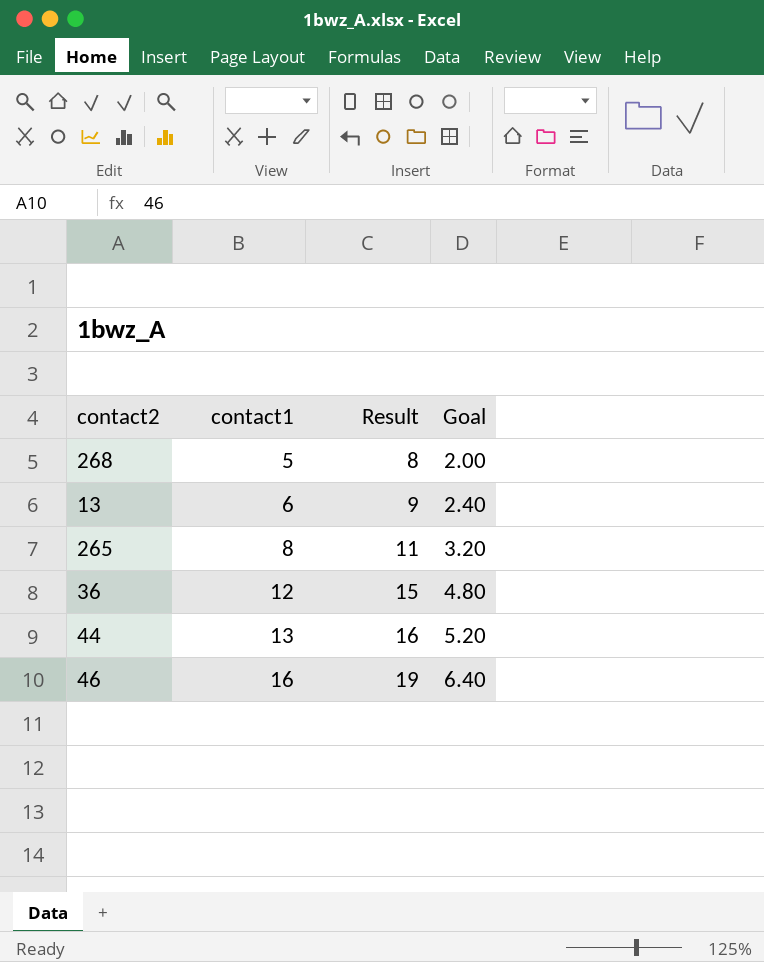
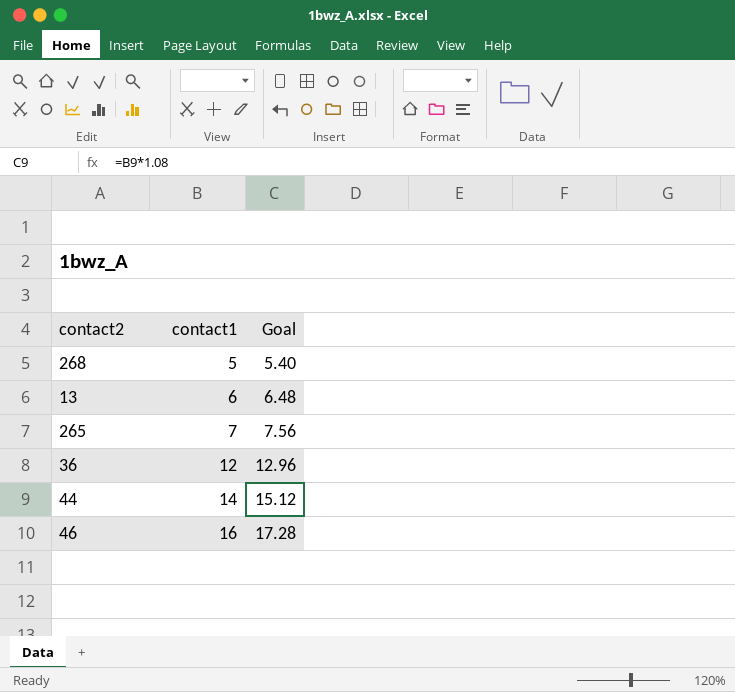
column Result | formula: [contact1] + 3 -> none
column Goal | formula: [contact1] * 0.4 -> [contact1] * 1.08
265 | contact1: 8 -> 7
44 | contact1: 13 -> 14

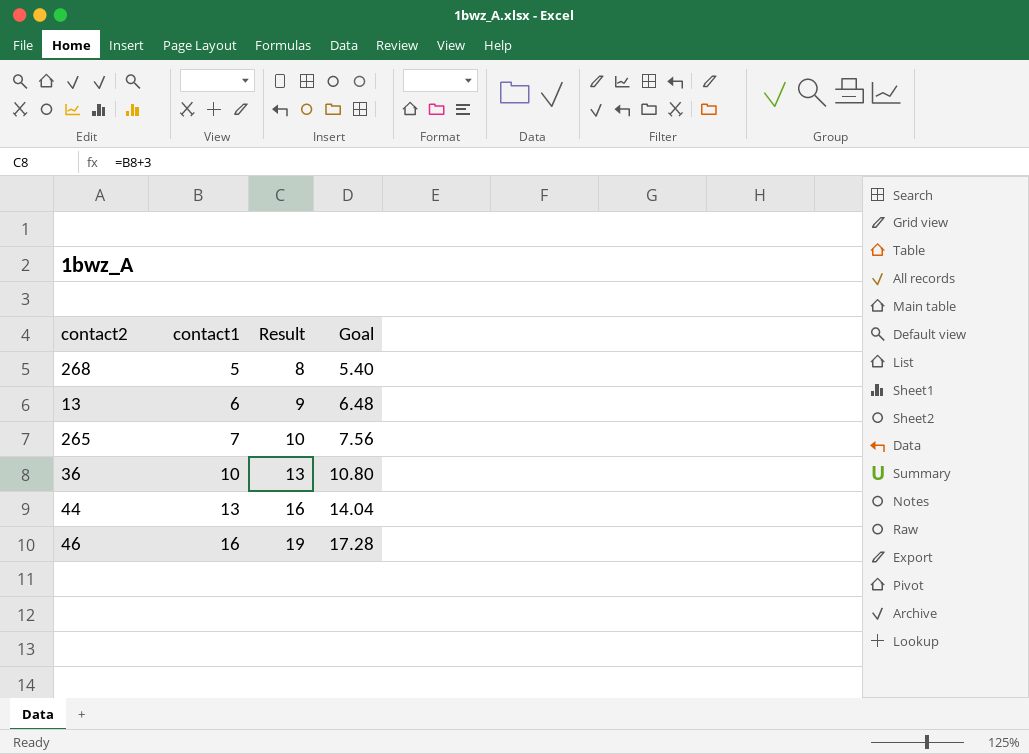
column Result | formula: none -> [contact1] + 3
36 | contact1: 12 -> 10
36 | Goal: 12.96 -> 10.80
44 | contact1: 14 -> 13
44 | Goal: 15.12 -> 14.04

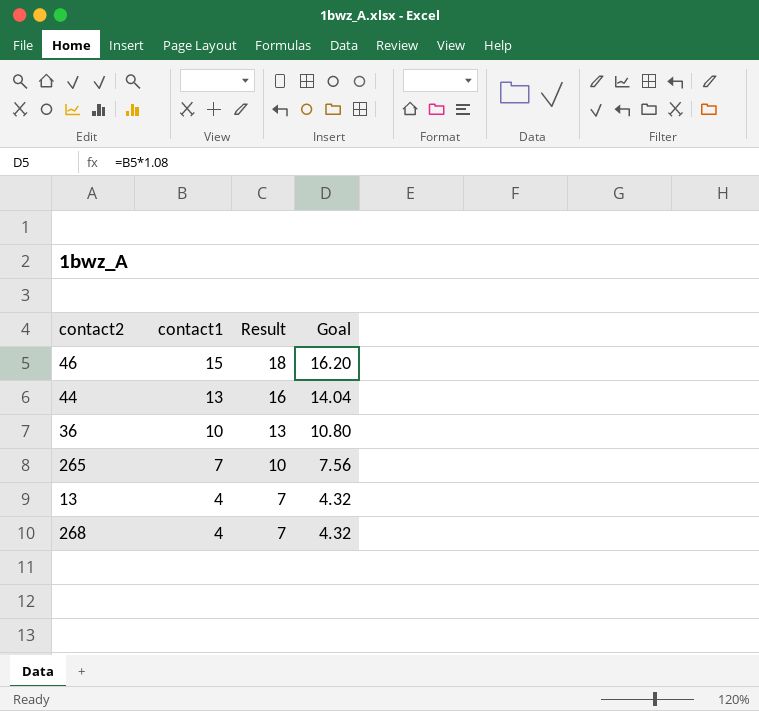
row order: contact1 ascending -> contact1 descending
46 | contact1: 16 -> 15
46 | Result: 19 -> 18
46 | Goal: 17.28 -> 16.20
13 | contact1: 6 -> 4
13 | Result: 9 -> 7
13 | Goal: 6.48 -> 4.32
268 | contact1: 5 -> 4
268 | Result: 8 -> 7
268 | Goal: 5.40 -> 4.32

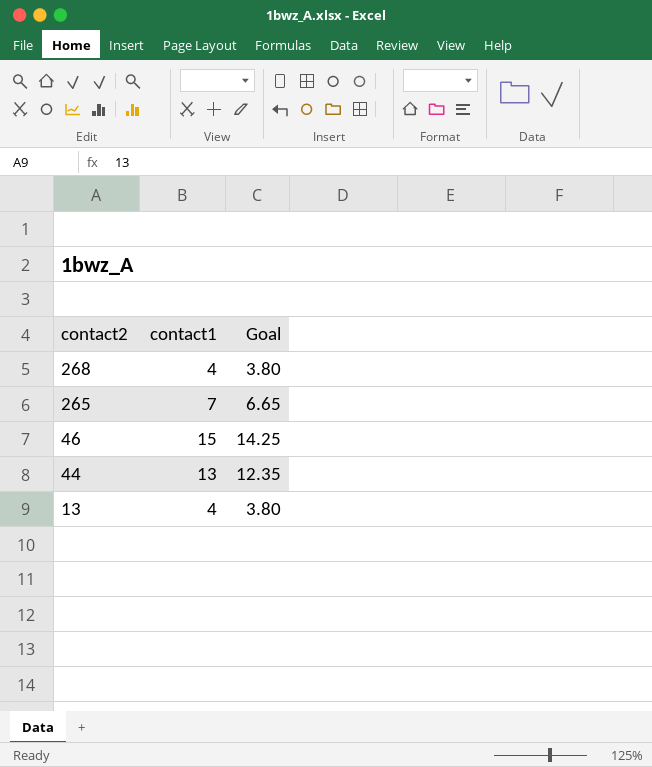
row order: contact1 descending -> contact2 descending
column Result | formula: [contact1] + 3 -> none
column Goal | formula: [contact1] * 1.08 -> [contact1] * 0.95
row 36: 10 | 13 | 10.80 -> none

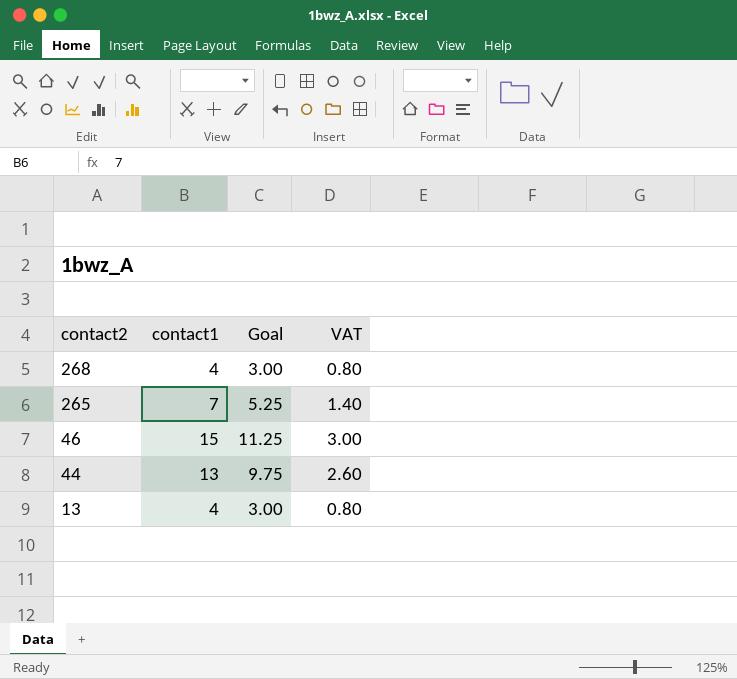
column Goal | formula: [contact1] * 0.95 -> [contact1] * 0.75
column VAT | formula: none -> [contact1] * 0.2

